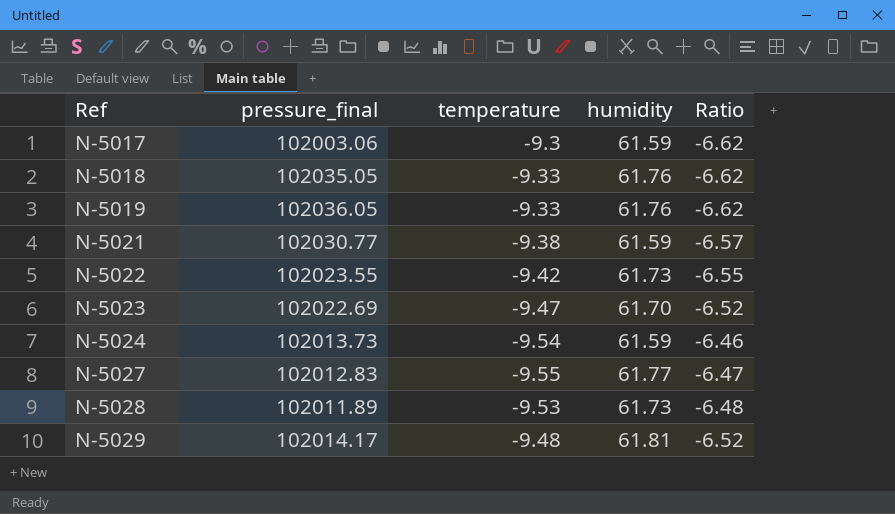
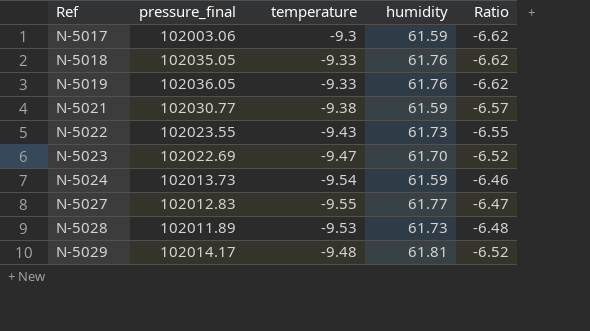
N-5022 | temperature: -9.42 -> -9.43

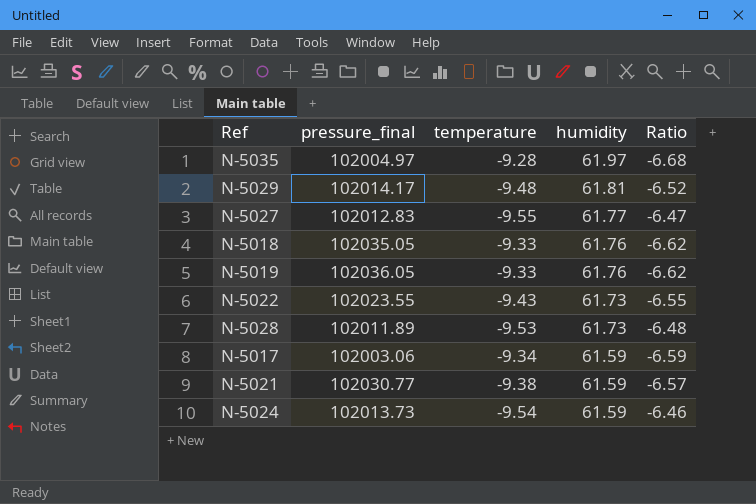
row order: Ref ascending -> humidity descending
row N-5023: 102022.69 | -9.47 | 61.70 | -6.52 -> none
row N-5035: none -> 102004.97 | -9.28 | 61.97 | -6.68
N-5017 | temperature: -9.3 -> -9.34
N-5017 | Ratio: -6.62 -> -6.59

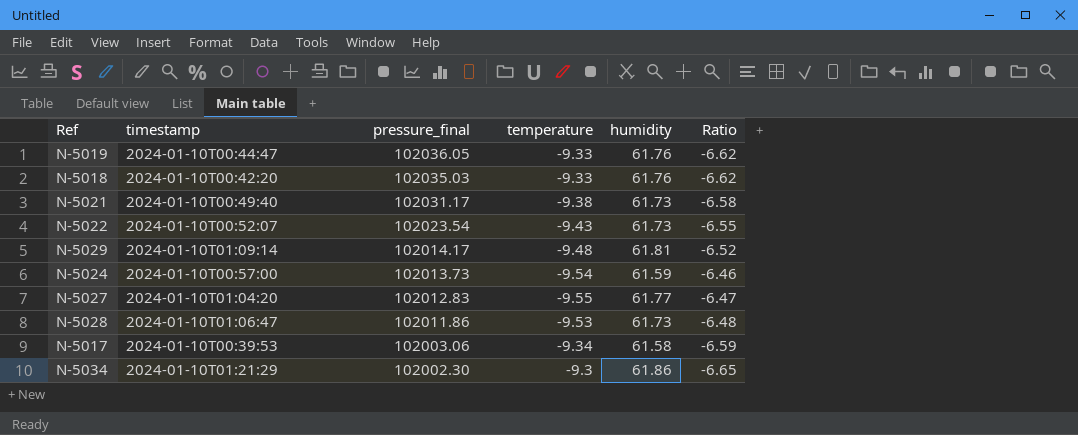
row order: humidity descending -> pressure_final descending
column timestamp | position: none -> 2
row N-5035: 102004.97 | -9.28 | 61.97 | -6.68 -> none
N-5018 | pressure_final: 102035.05 -> 102035.03
N-5021 | pressure_final: 102030.77 -> 102031.17
N-5021 | humidity: 61.59 -> 61.73
N-5021 | Ratio: -6.57 -> -6.58
N-5022 | pressure_final: 102023.55 -> 102023.54
N-5028 | pressure_final: 102011.89 -> 102011.86
N-5017 | humidity: 61.59 -> 61.58
row N-5034: none -> 2024-01-10T01:21:29 | 102002.30 | -9.3 | 61.86 | -6.65

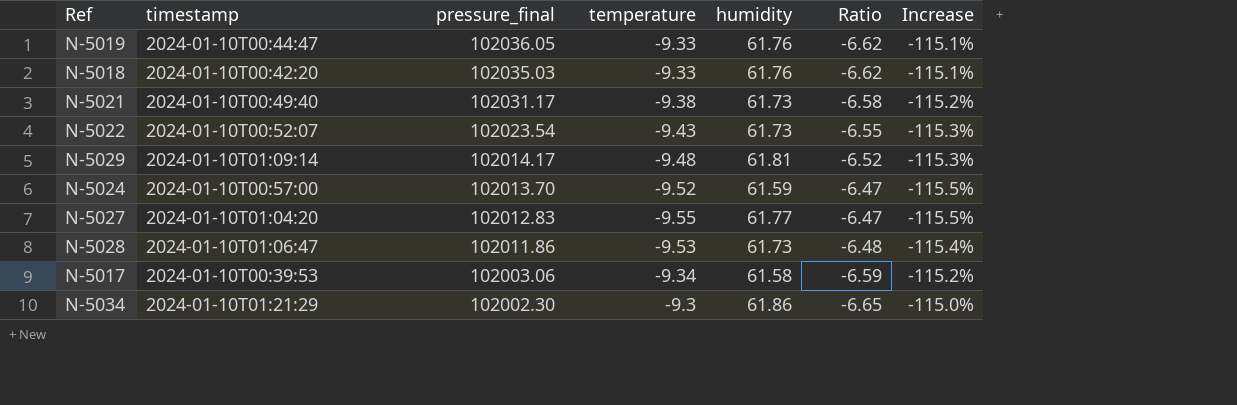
column Increase | formula: none -> ([temperature] - [humidity]) / [humidity]
N-5024 | pressure_final: 102013.73 -> 102013.70
N-5024 | temperature: -9.54 -> -9.52
N-5024 | Ratio: -6.46 -> -6.47

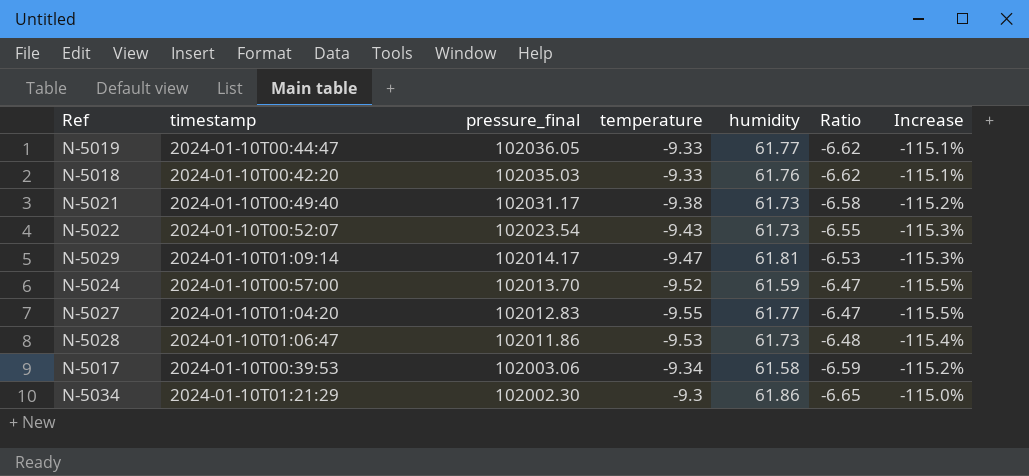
N-5019 | humidity: 61.76 -> 61.77
N-5029 | temperature: -9.48 -> -9.47
N-5029 | Ratio: -6.52 -> -6.53

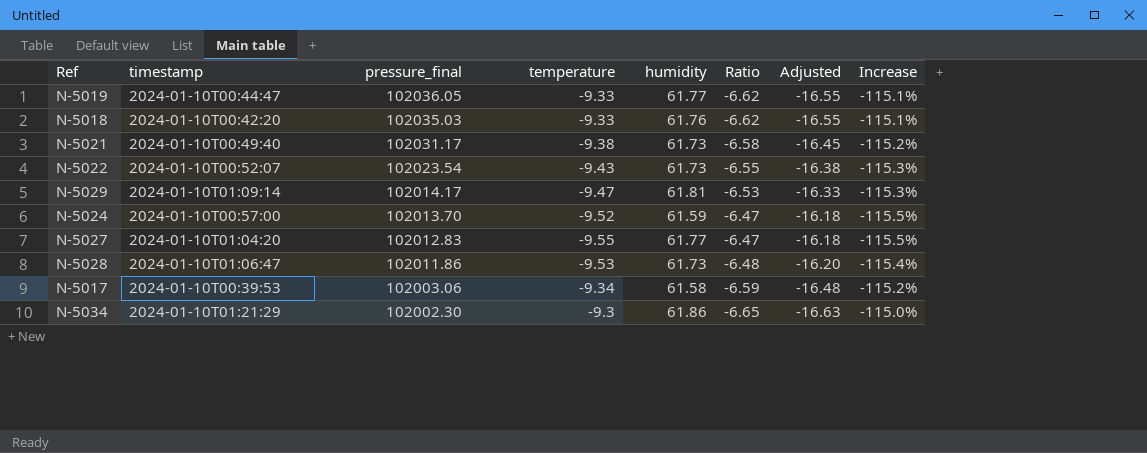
column Adjusted | formula: none -> [Ratio] * 2.5

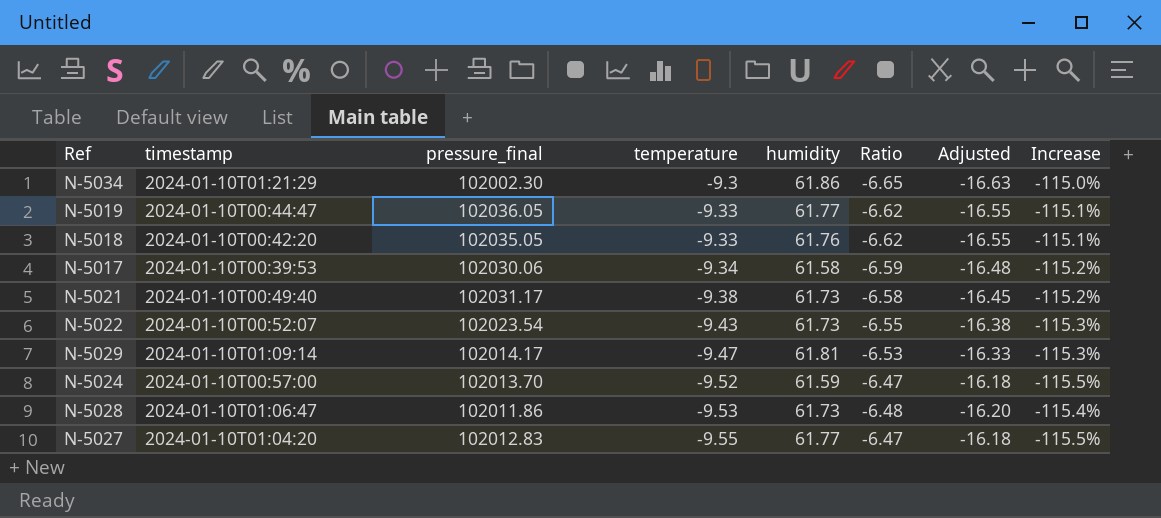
row order: pressure_final descending -> temperature descending
N-5018 | pressure_final: 102035.03 -> 102035.05
N-5017 | pressure_final: 102003.06 -> 102030.06

